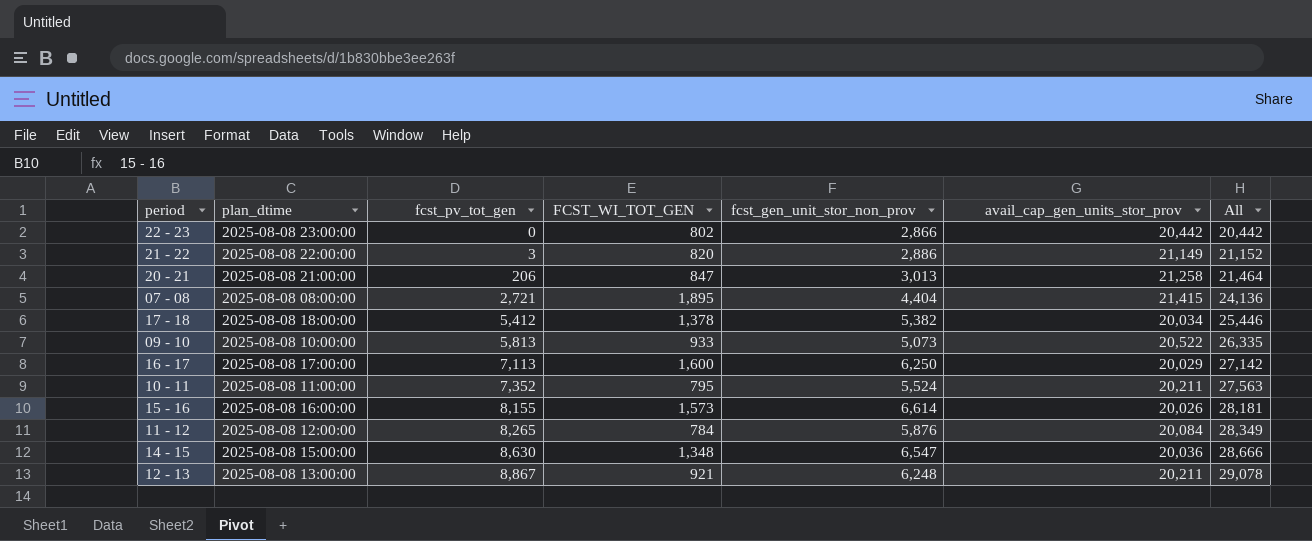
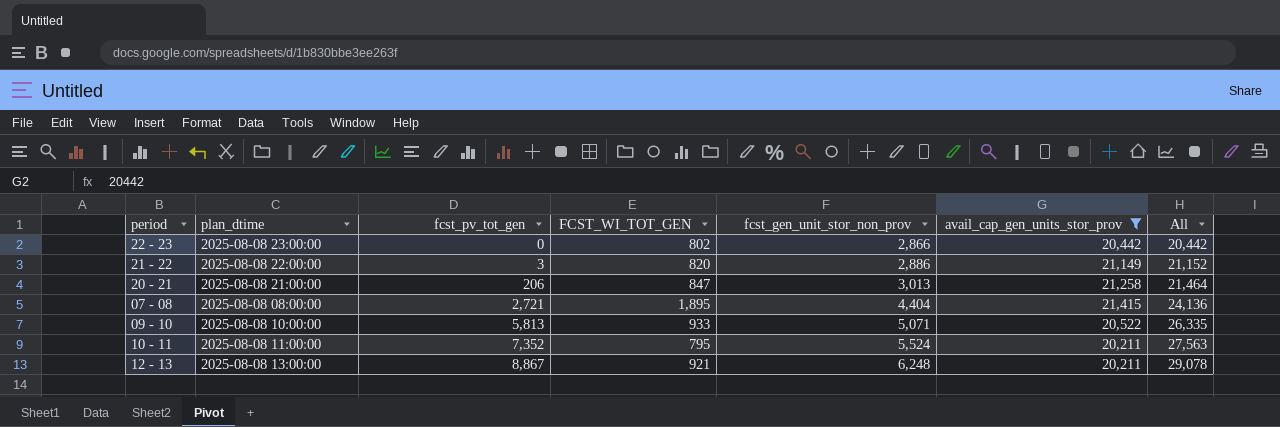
filter: none -> avail_cap_gen_units_stor_prov >= 20,211
09 - 10 | fcst_gen_unit_stor_non_prov: 5,073 -> 5,071

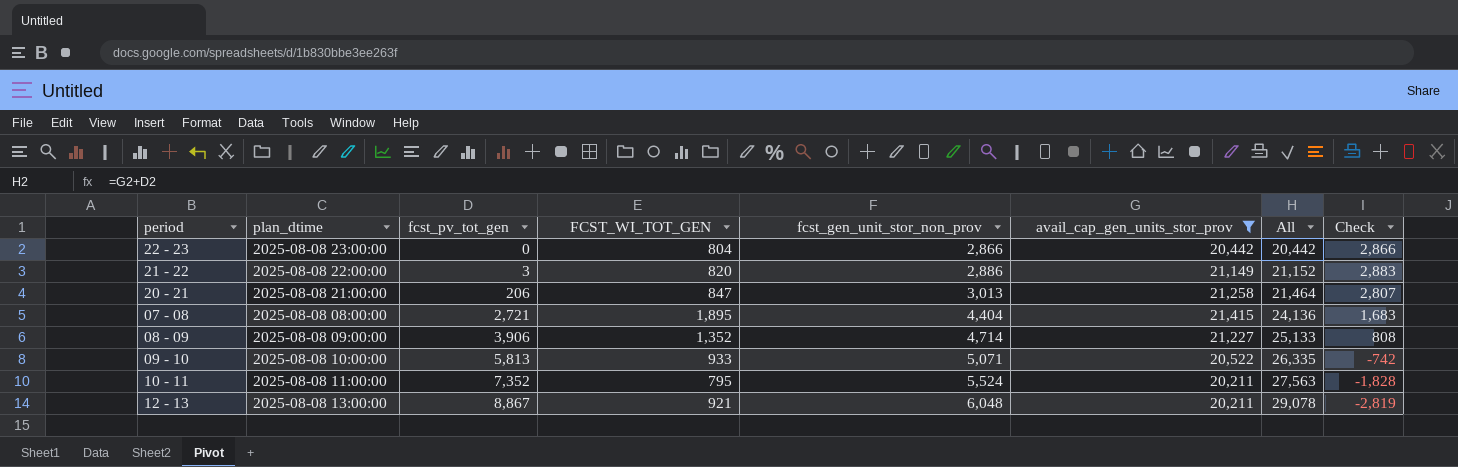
column Check | formula: none -> [fcst_gen_unit_stor_non_prov] - [fcst_pv_tot_gen]
22 - 23 | FCST_WI_TOT_GEN: 802 -> 804
row 08 - 09: none -> 2025-08-08 09:00:00 | 3,906 | 1,352 | 4,714 | 21,227 | 25,133 | 808
12 - 13 | fcst_gen_unit_stor_non_prov: 6,248 -> 6,048

